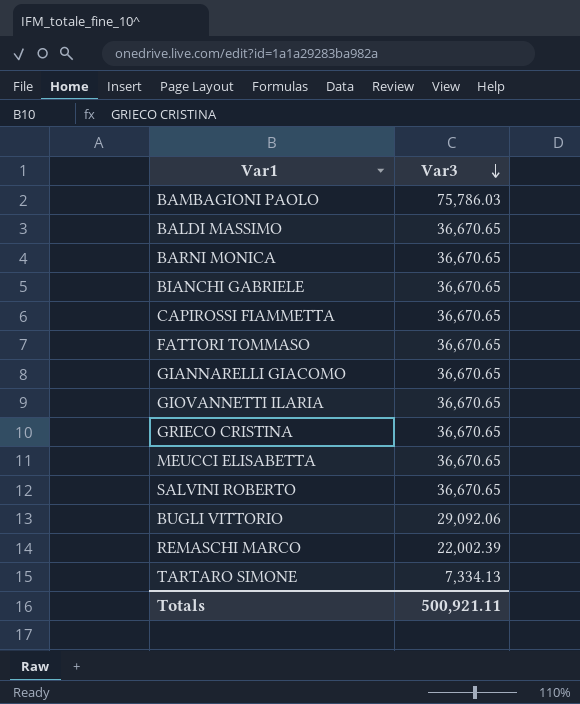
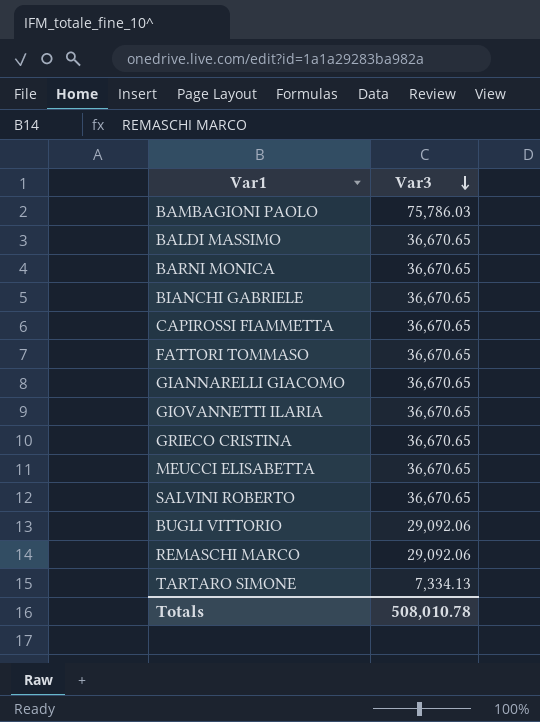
REMASCHI MARCO | Var3: 22,002.39 -> 29,092.06
Totals | Var3: 500,921.11 -> 508,010.78

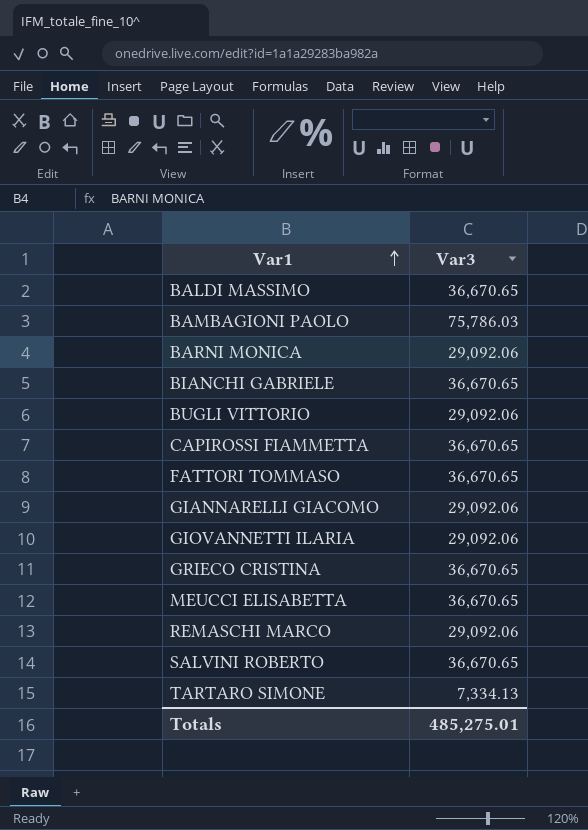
row order: Var3 descending -> Var1 ascending
BARNI MONICA | Var3: 36,670.65 -> 29,092.06
GIANNARELLI GIACOMO | Var3: 36,670.65 -> 29,092.06
GIOVANNETTI ILARIA | Var3: 36,670.65 -> 29,092.06
Totals | Var3: 508,010.78 -> 485,275.01

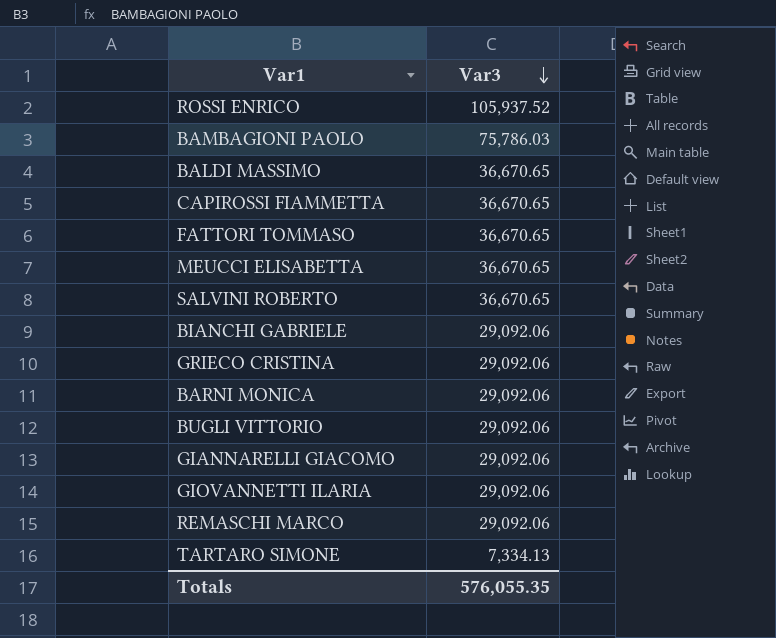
row order: Var1 ascending -> Var3 descending
row ROSSI ENRICO: none -> 105,937.52
BIANCHI GABRIELE | Var3: 36,670.65 -> 29,092.06
GRIECO CRISTINA | Var3: 36,670.65 -> 29,092.06
Totals | Var3: 485,275.01 -> 576,055.35

